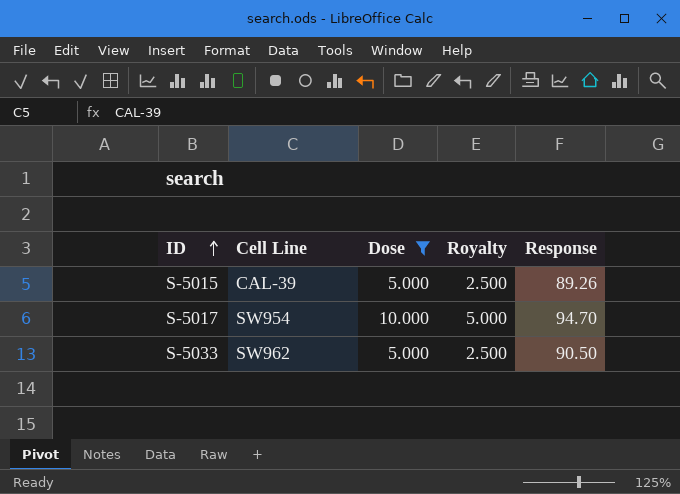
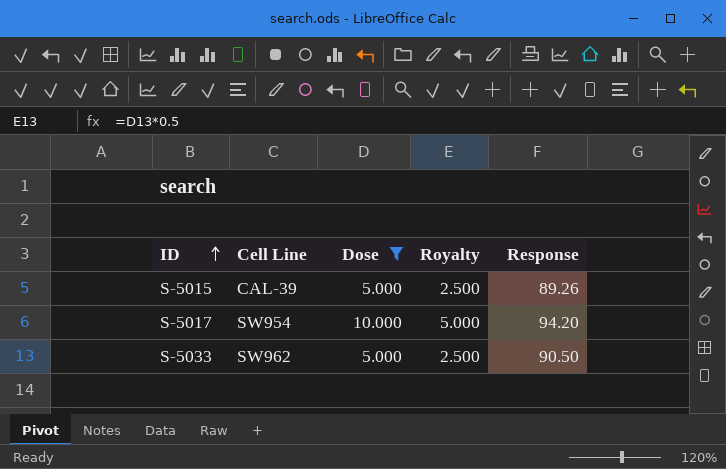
S-5017 | Response: 94.70 -> 94.20

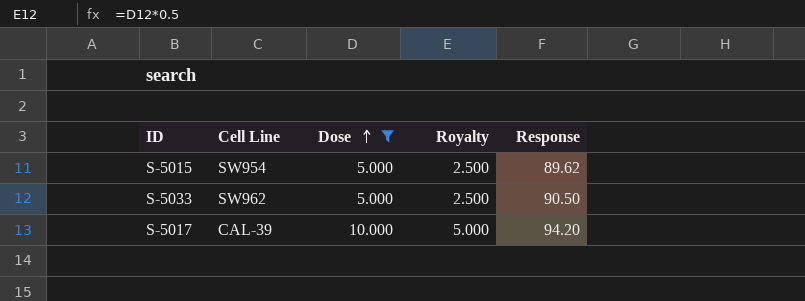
row order: ID ascending -> Dose ascending
S-5015 | Cell Line: CAL-39 -> SW954
S-5015 | Response: 89.26 -> 89.62
S-5017 | Cell Line: SW954 -> CAL-39

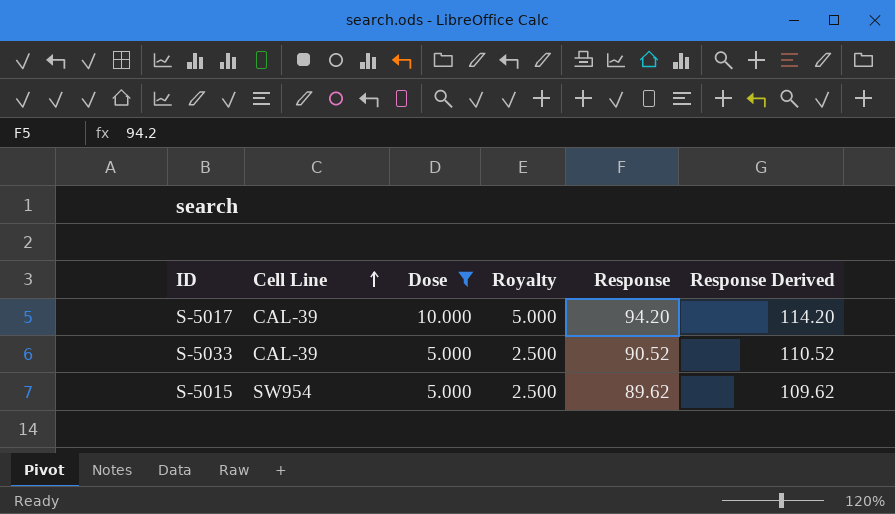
row order: Dose ascending -> Cell Line ascending
column Response Derived | formula: none -> [Response] + 20
S-5033 | Cell Line: SW962 -> CAL-39
S-5033 | Response: 90.50 -> 90.52

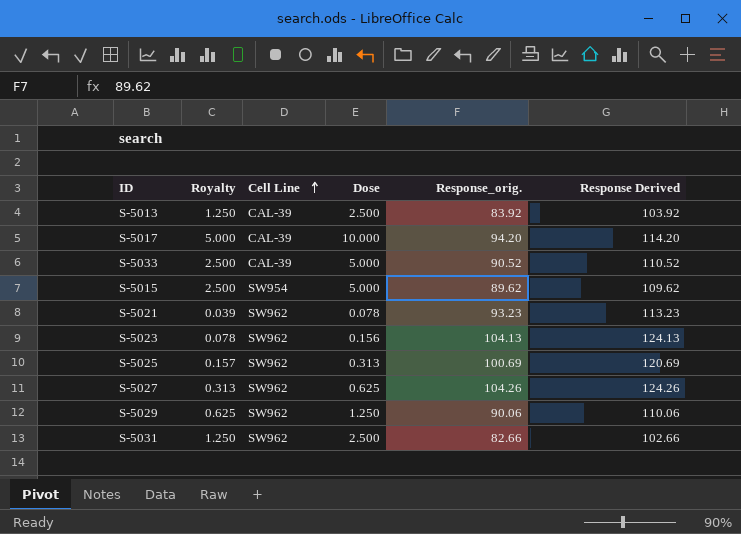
filter: Dose >= 5.000 -> none
column Royalty | position: 4 -> 2
column name: Response -> Response_orig.

